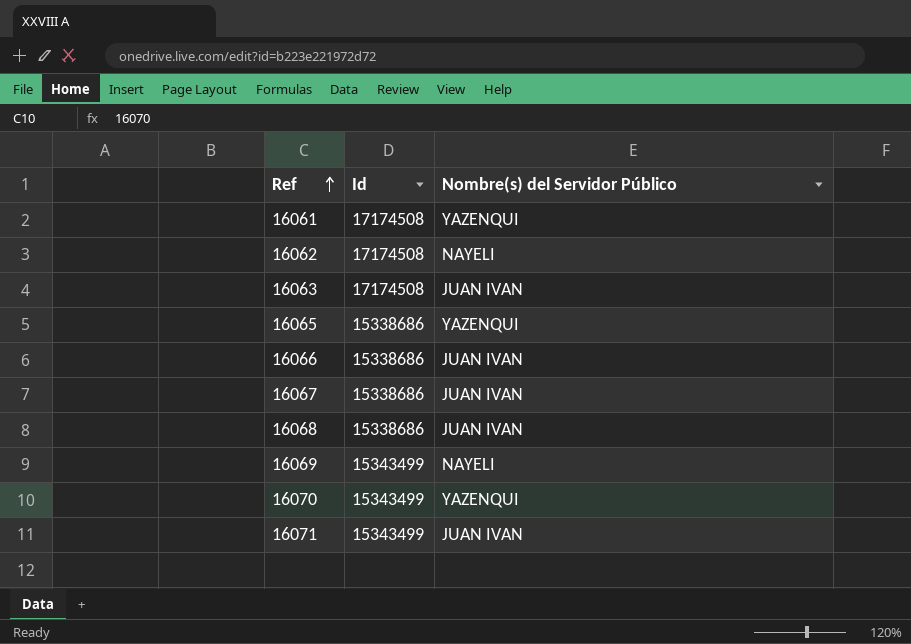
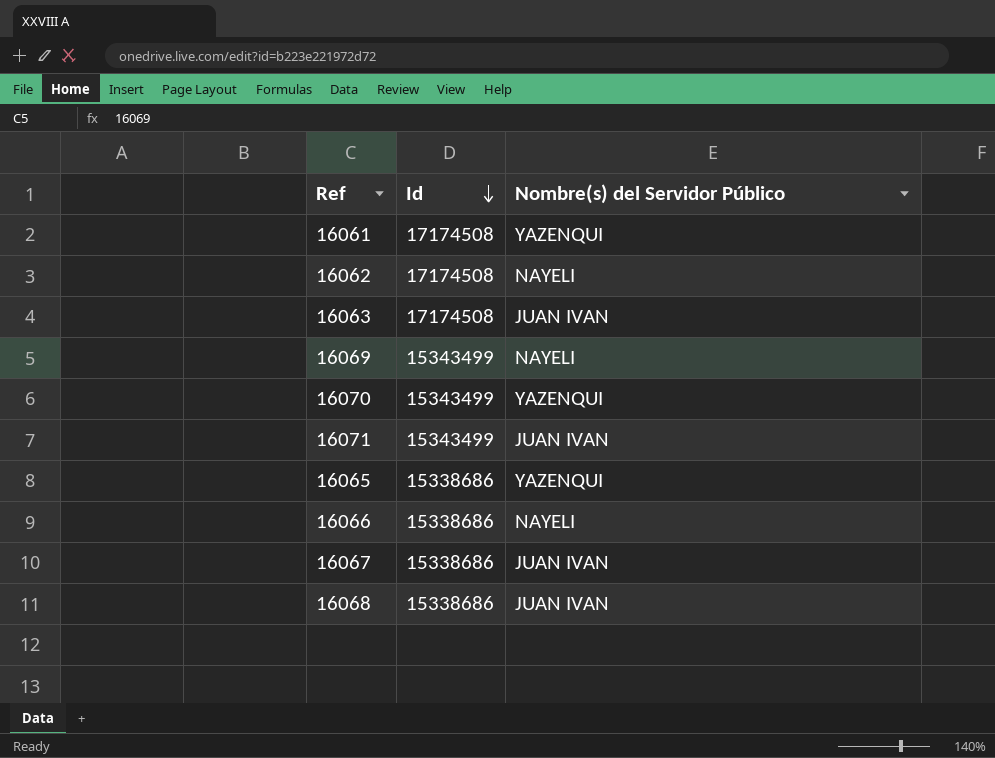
row order: Ref ascending -> Id descending
16066 | Nombre(s) del Servidor Público: JUAN IVAN -> NAYELI

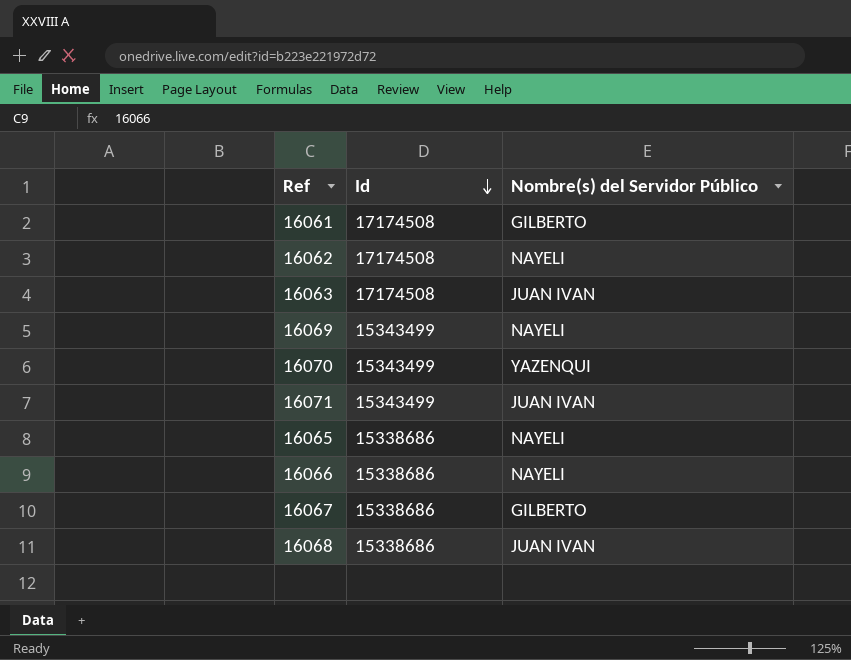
16061 | Nombre(s) del Servidor Público: YAZENQUI -> GILBERTO
16065 | Nombre(s) del Servidor Público: YAZENQUI -> NAYELI
16067 | Nombre(s) del Servidor Público: JUAN IVAN -> GILBERTO

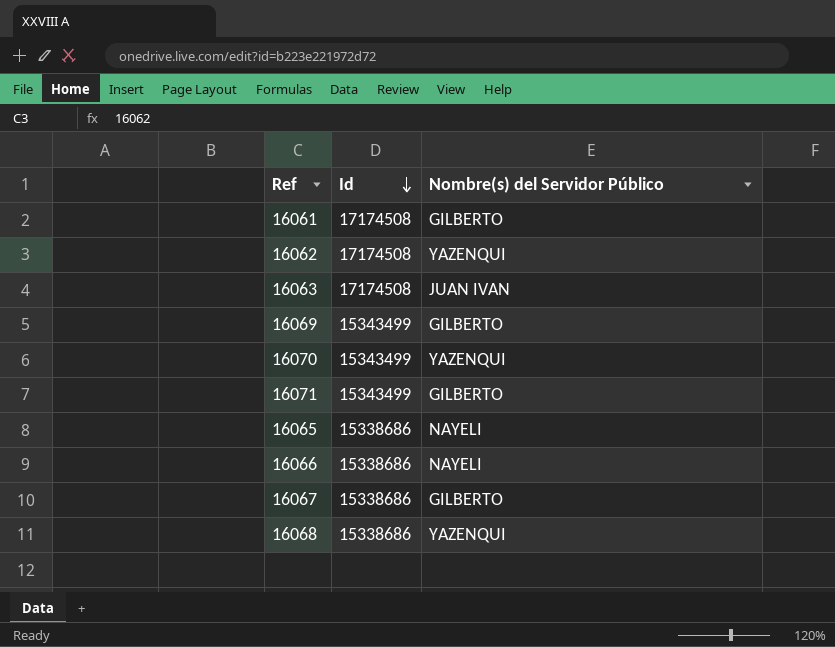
16062 | Nombre(s) del Servidor Público: NAYELI -> YAZENQUI
16069 | Nombre(s) del Servidor Público: NAYELI -> GILBERTO
16071 | Nombre(s) del Servidor Público: JUAN IVAN -> GILBERTO
16068 | Nombre(s) del Servidor Público: JUAN IVAN -> YAZENQUI

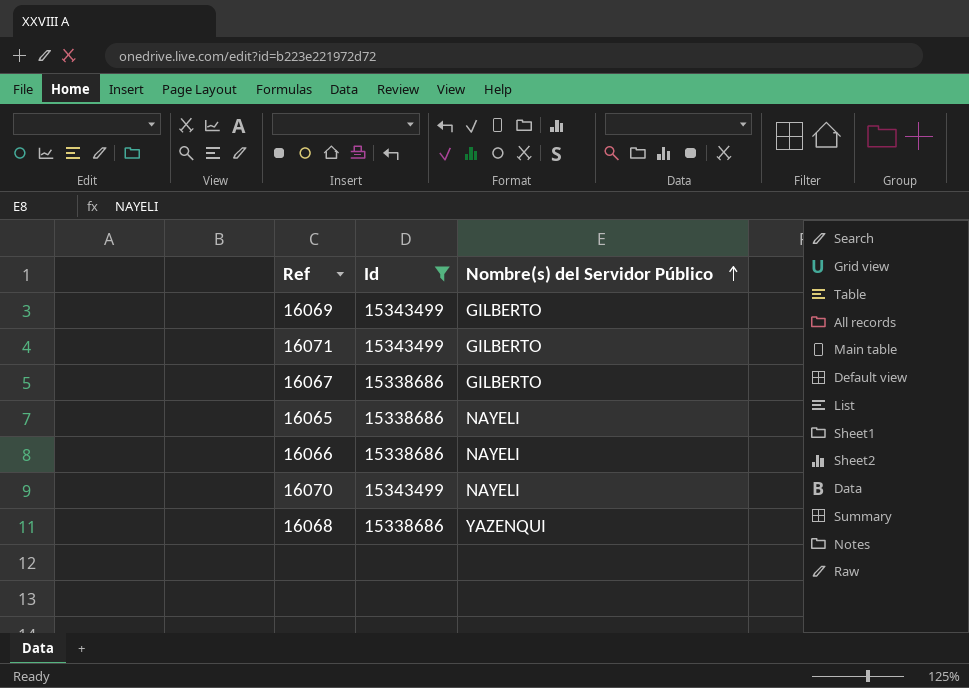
filter: none -> Id != 17174508
row order: Id descending -> Nombre(s) del Servidor Público ascending
16070 | Nombre(s) del Servidor Público: YAZENQUI -> NAYELI

